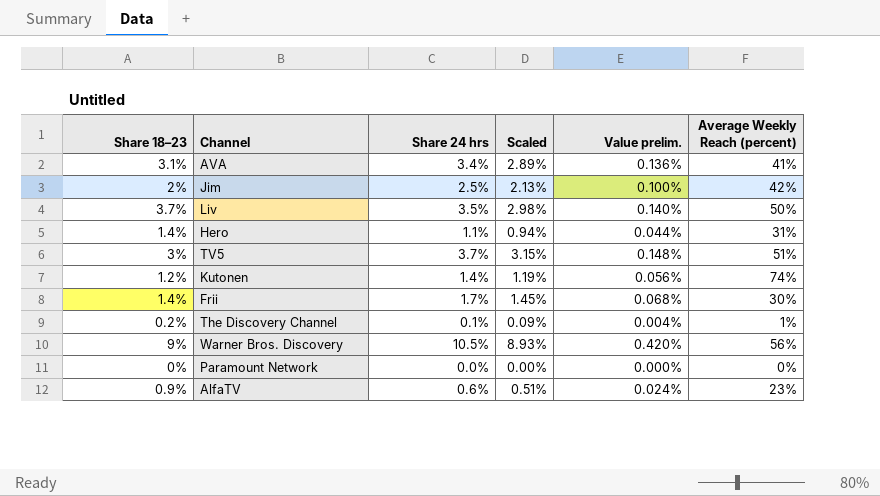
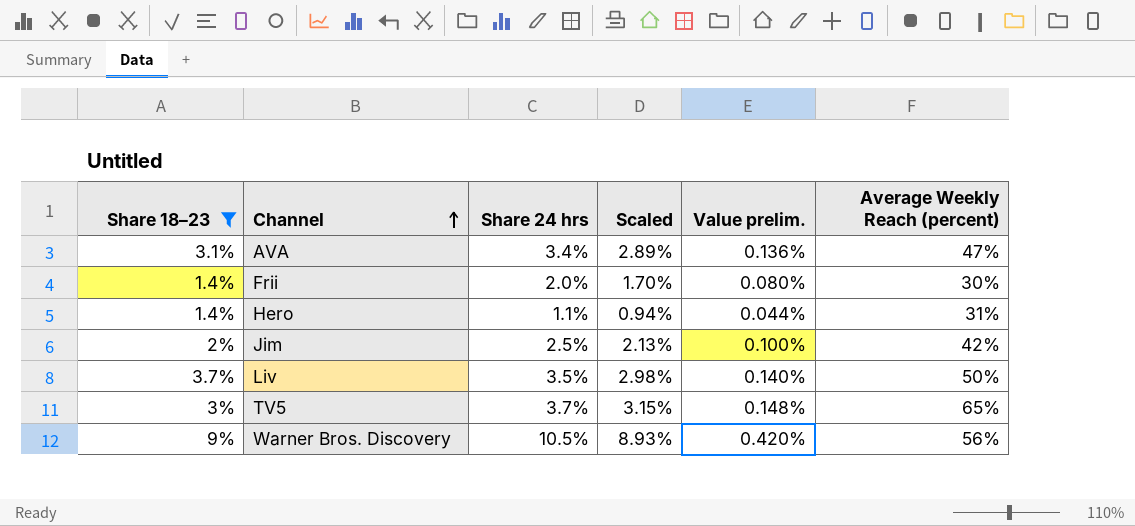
filter: none -> Share 18–23 >= 1.4%
row order: none -> Channel ascending
AVA | Average Weekly Reach (percent): 41% -> 47%
Frii | Share 24 hrs: 1.7% -> 2.0%
Frii | Scaled: 1.45% -> 1.70%
Frii | Value prelim.: 0.068% -> 0.080%
TV5 | Average Weekly Reach (percent): 51% -> 65%

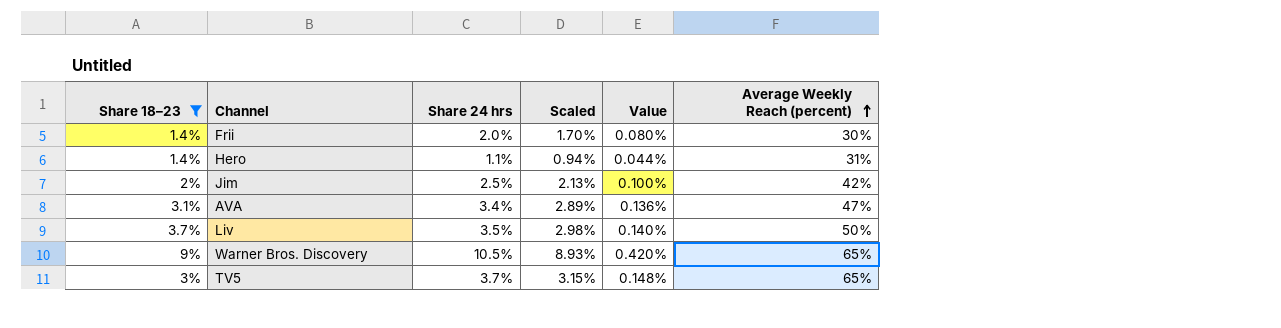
row order: Channel ascending -> Average Weekly Reach (percent) ascending
column name: Value prelim. -> Value
Warner Bros. Discovery | Average Weekly Reach (percent): 56% -> 65%

